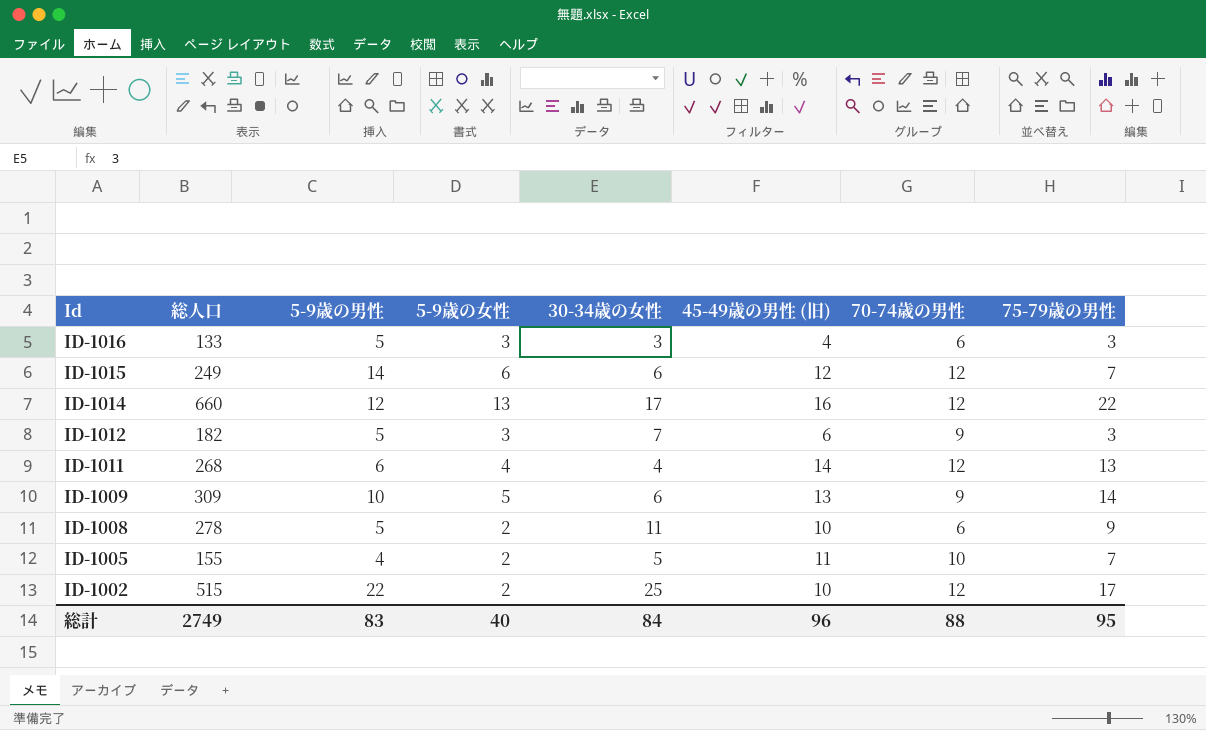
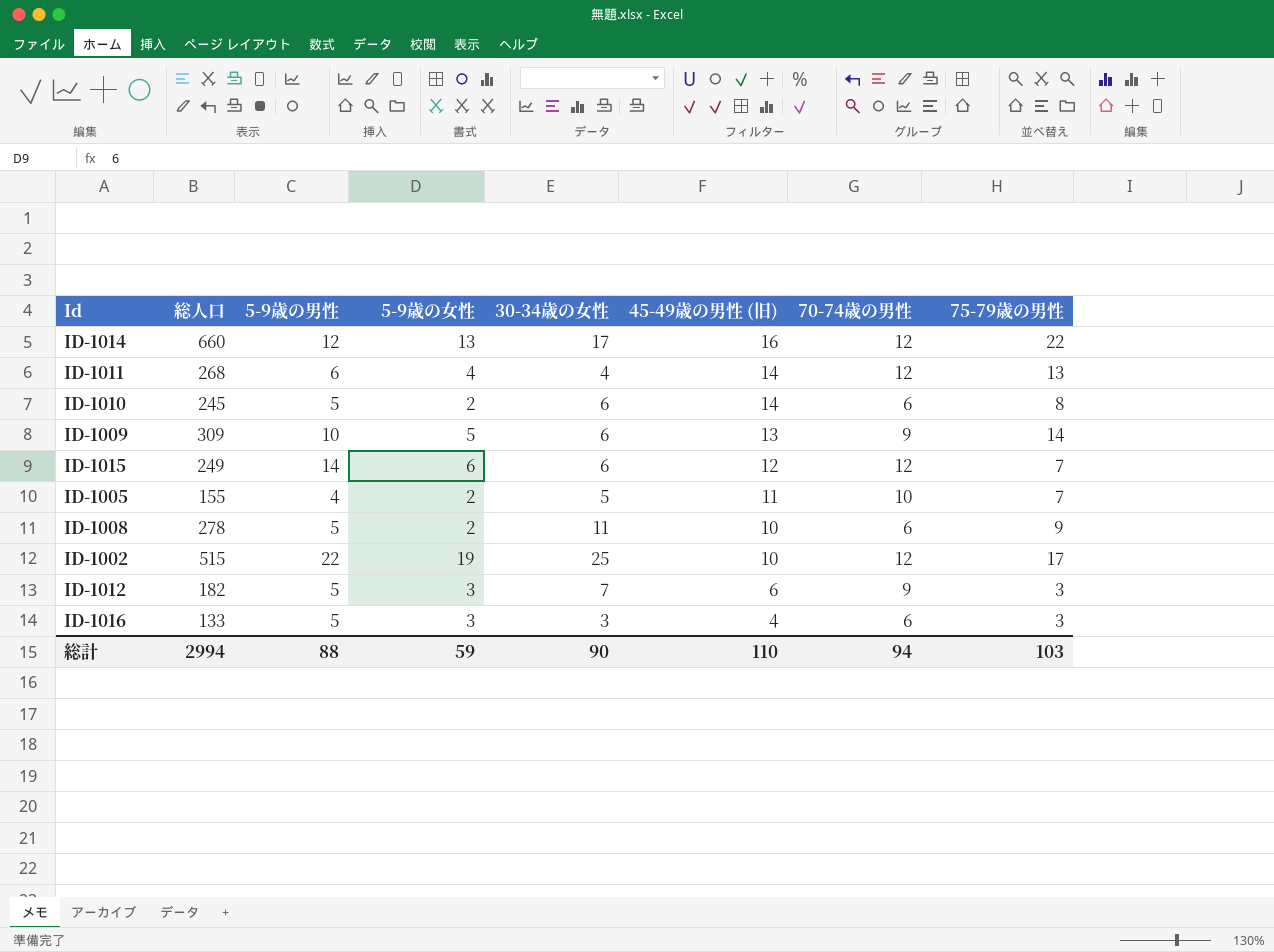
row order: Id descending -> 45-49歳の男性 (旧) descending
row ID-1010: none -> 245 | 5 | 2 | 6 | 14 | 6 | 8
ID-1002 | 5-9歳の女性: 2 -> 19
総計 | 総人口: 2749 -> 2994
総計 | 5-9歳の男性: 83 -> 88
総計 | 5-9歳の女性: 40 -> 59
総計 | 30-34歳の女性: 84 -> 90
総計 | 45-49歳の男性 (旧): 96 -> 110
総計 | 70-74歳の男性: 88 -> 94
総計 | 75-79歳の男性: 95 -> 103

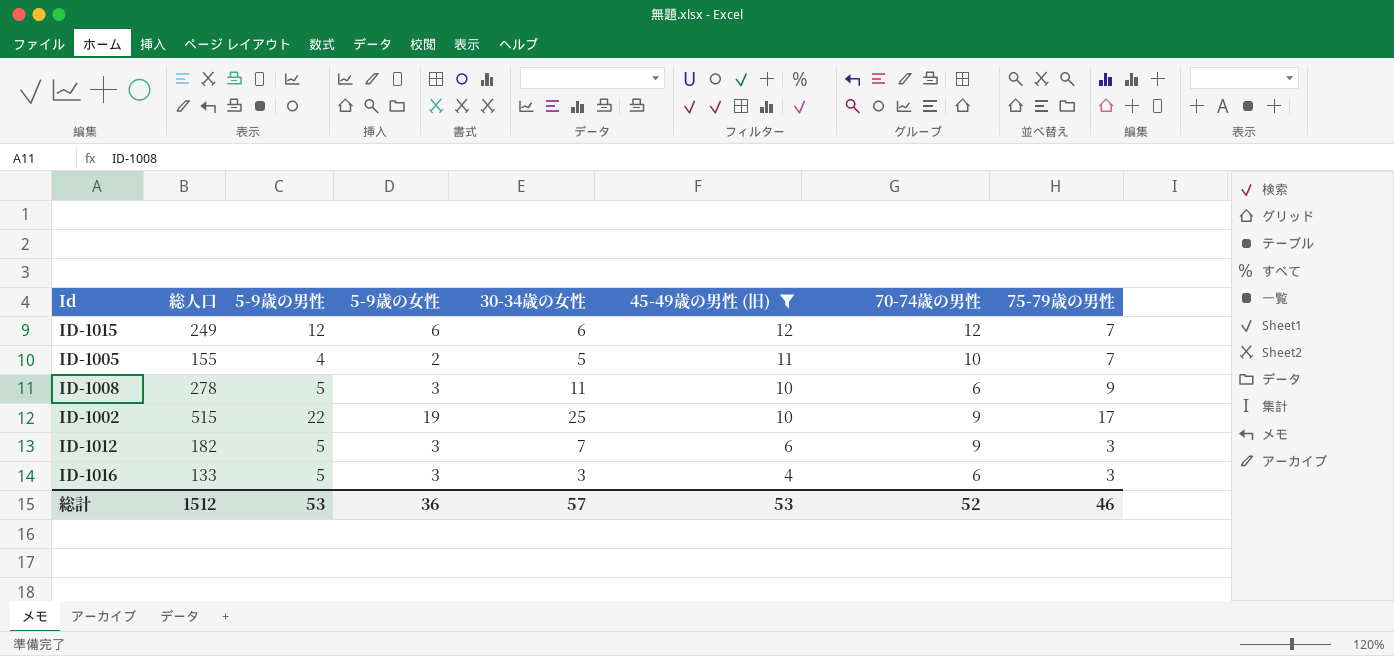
filter: none -> 45-49歳の男性 (旧) <= 12
ID-1015 | 5-9歳の男性: 14 -> 12
ID-1008 | 5-9歳の女性: 2 -> 3
ID-1002 | 70-74歳の男性: 12 -> 9
総計 | 総人口: 2994 -> 1512
総計 | 5-9歳の男性: 88 -> 53
総計 | 5-9歳の女性: 59 -> 36
総計 | 30-34歳の女性: 90 -> 57
総計 | 45-49歳の男性 (旧): 110 -> 53
総計 | 70-74歳の男性: 94 -> 52
総計 | 75-79歳の男性: 103 -> 46

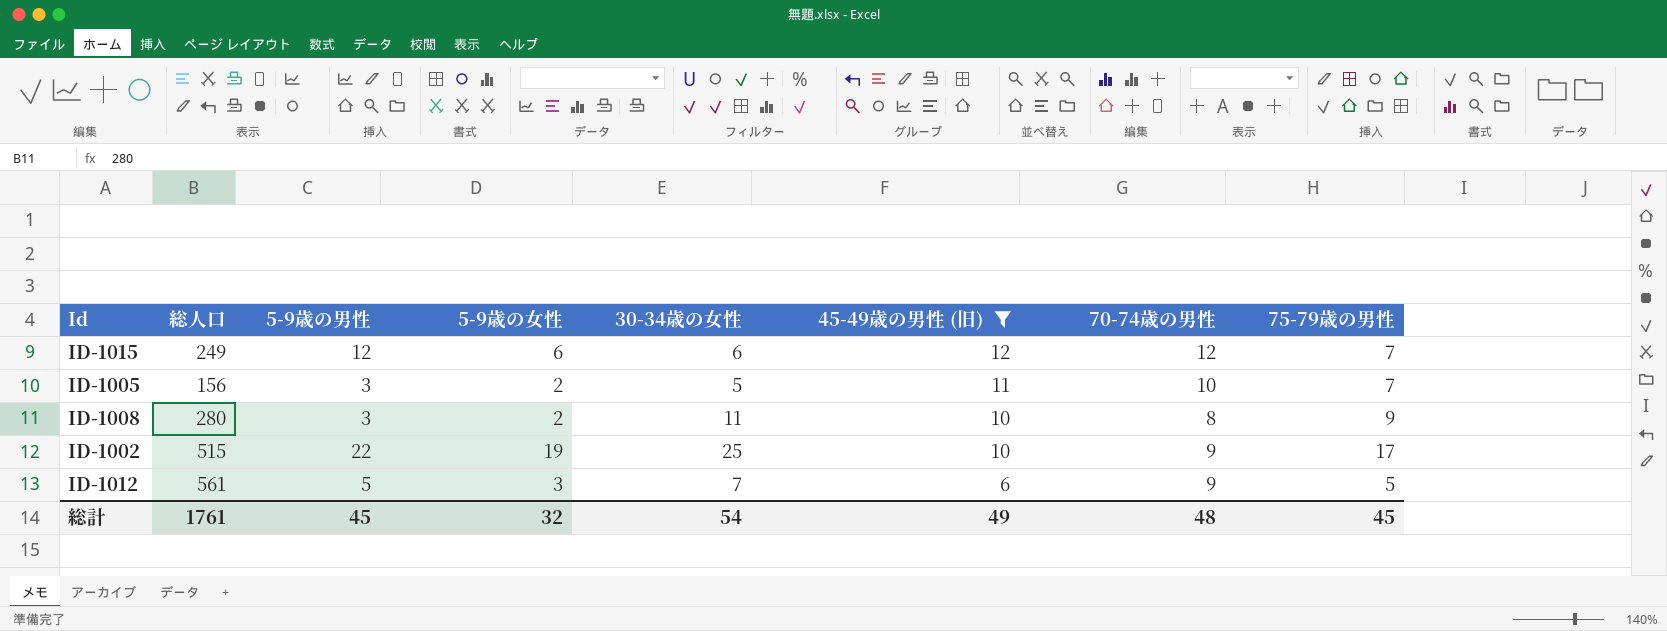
row ID-1016: 133 | 5 | 3 | 3 | 4 | 6 | 3 -> none
ID-1005 | 総人口: 155 -> 156
ID-1005 | 5-9歳の男性: 4 -> 3
ID-1008 | 総人口: 278 -> 280
ID-1008 | 5-9歳の男性: 5 -> 3
ID-1008 | 5-9歳の女性: 3 -> 2
ID-1008 | 70-74歳の男性: 6 -> 8
ID-1012 | 総人口: 182 -> 561
ID-1012 | 75-79歳の男性: 3 -> 5
総計 | 総人口: 1512 -> 1761
総計 | 5-9歳の男性: 53 -> 45
総計 | 5-9歳の女性: 36 -> 32
総計 | 30-34歳の女性: 57 -> 54
総計 | 45-49歳の男性 (旧): 53 -> 49
総計 | 70-74歳の男性: 52 -> 48
総計 | 75-79歳の男性: 46 -> 45

